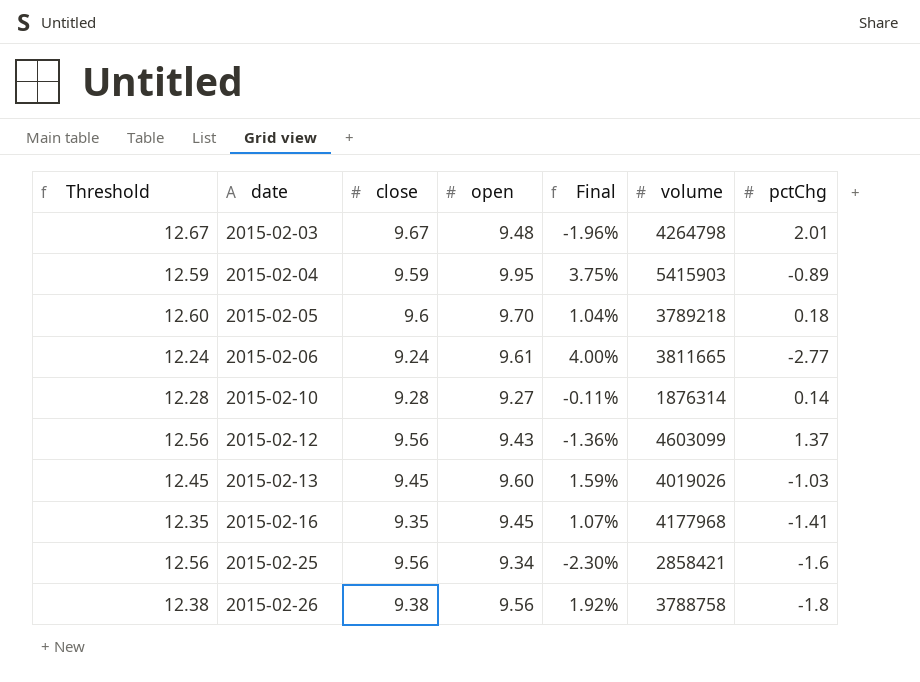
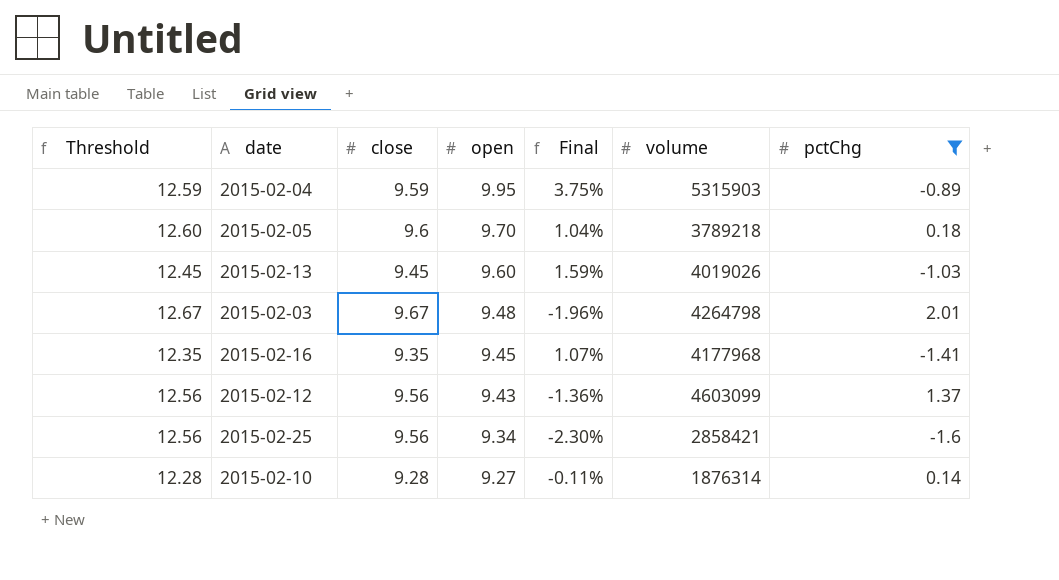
filter: none -> pctChg >= -1.6
row order: date ascending -> open descending
2015-02-04 | volume: 5415903 -> 5315903

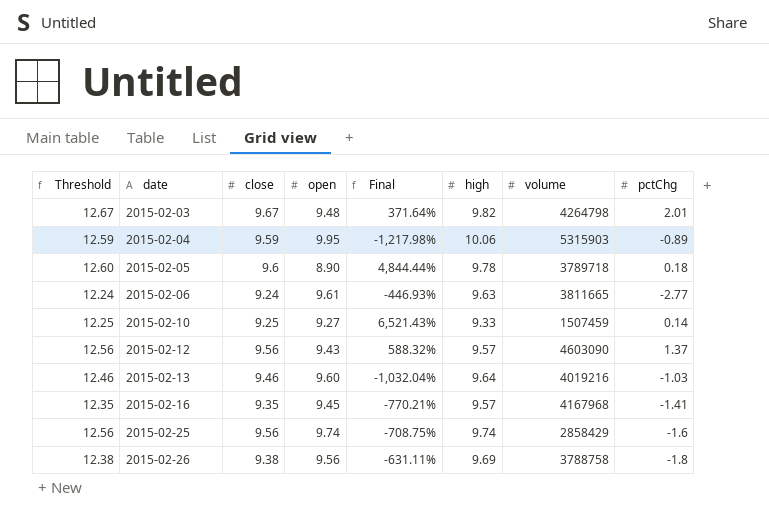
filter: pctChg >= -1.6 -> none
row order: open descending -> date ascending
column Final | formula: ([open] - [close]) / [close] -> ([open] - [pctChg]) / [pctChg]
column high | position: none -> 6
2015-02-05 | open: 9.70 -> 8.90
2015-02-05 | volume: 3789218 -> 3789718
2015-02-10 | Threshold: 12.28 -> 12.25
2015-02-10 | close: 9.28 -> 9.25
2015-02-10 | volume: 1876314 -> 1507459
2015-02-12 | volume: 4603099 -> 4603090
2015-02-13 | Threshold: 12.45 -> 12.46
2015-02-13 | close: 9.45 -> 9.46
2015-02-13 | volume: 4019026 -> 4019216
2015-02-16 | volume: 4177968 -> 4167968
2015-02-25 | open: 9.34 -> 9.74
2015-02-25 | volume: 2858421 -> 2858429

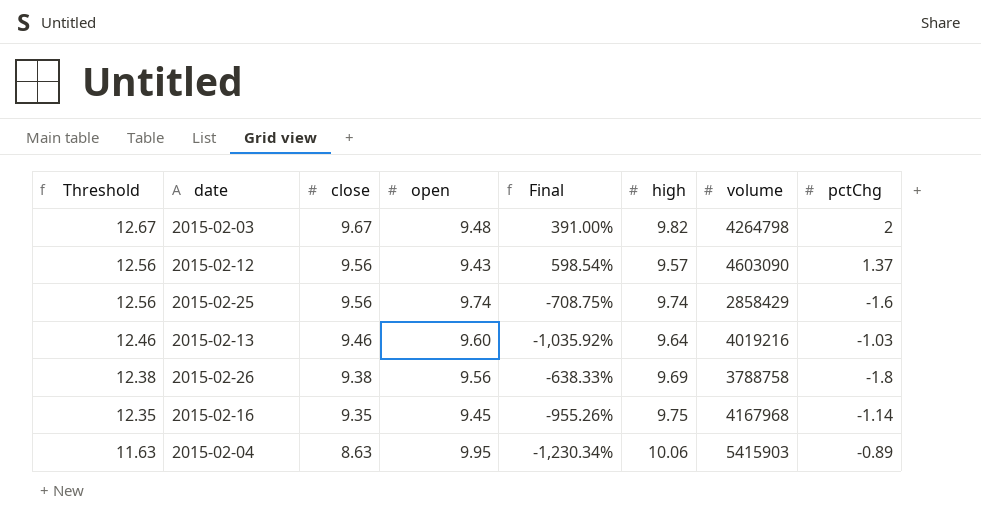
row order: date ascending -> Threshold descending
column Final | formula: ([open] - [pctChg]) / [pctChg] -> ([high] - [pctChg]) / [pctChg]
row 2015-02-05: 12.60 | 9.6 | 8.90 | 4,844.44% | 9.78 | 3789718 | 0.18 -> none
row 2015-02-06: 12.24 | 9.24 | 9.61 | -446.93% | 9.63 | 3811665 | -2.77 -> none
row 2015-02-10: 12.25 | 9.25 | 9.27 | 6,521.43% | 9.33 | 1507459 | 0.14 -> none
2015-02-03 | pctChg: 2.01 -> 2
2015-02-16 | high: 9.57 -> 9.75
2015-02-16 | pctChg: -1.41 -> -1.14
2015-02-04 | Threshold: 12.59 -> 11.63
2015-02-04 | close: 9.59 -> 8.63
2015-02-04 | volume: 5315903 -> 5415903

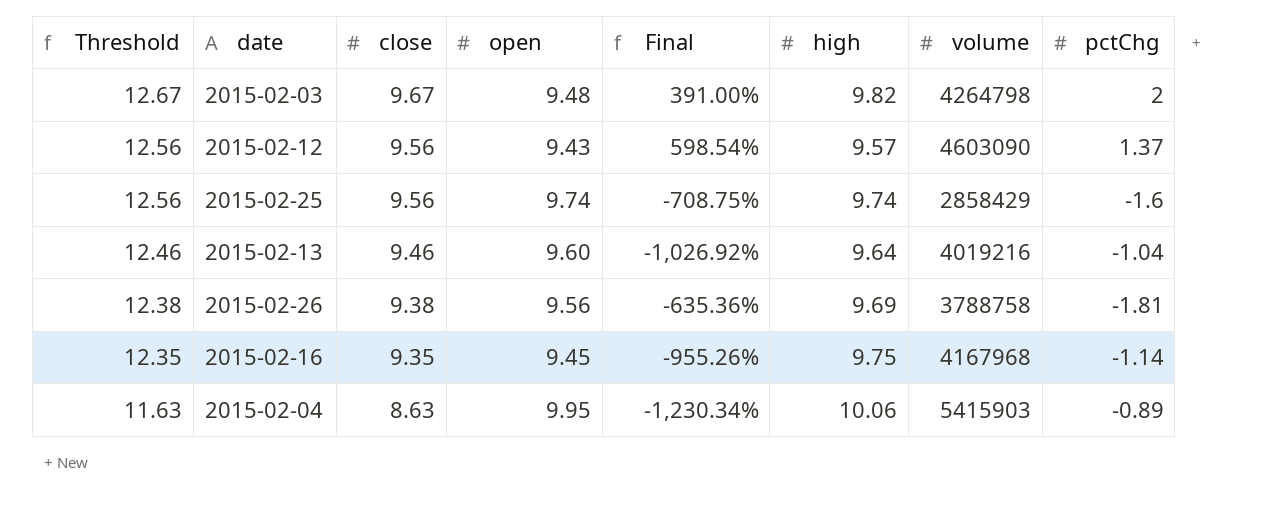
2015-02-13 | Final: -1,035.92% -> -1,026.92%
2015-02-13 | pctChg: -1.03 -> -1.04
2015-02-26 | Final: -638.33% -> -635.36%
2015-02-26 | pctChg: -1.8 -> -1.81

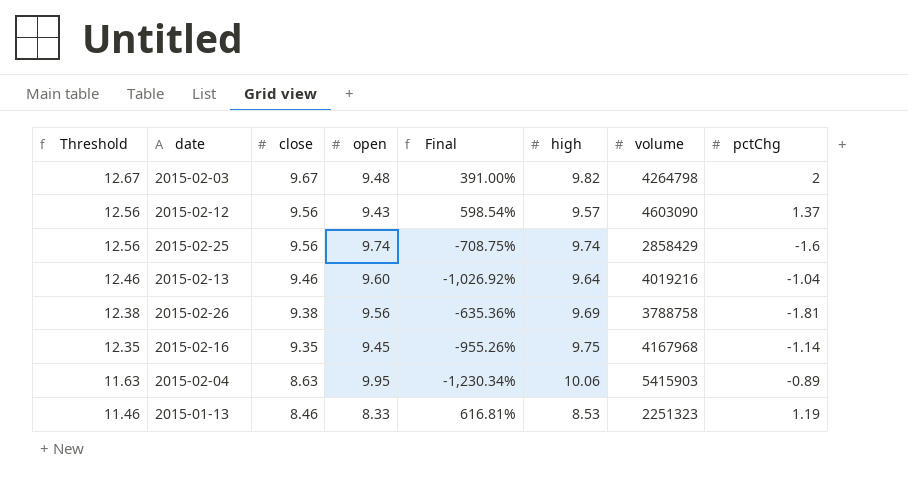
row 2015-01-13: none -> 11.46 | 8.46 | 8.33 | 616.81% | 8.53 | 2251323 | 1.19

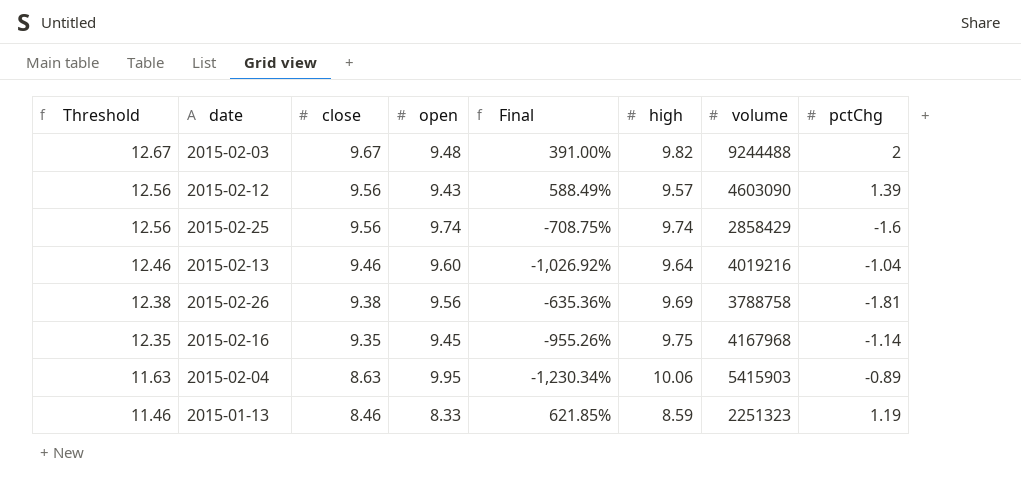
2015-02-03 | volume: 4264798 -> 9244488
2015-02-12 | Final: 598.54% -> 588.49%
2015-02-12 | pctChg: 1.37 -> 1.39
2015-01-13 | Final: 616.81% -> 621.85%
2015-01-13 | high: 8.53 -> 8.59

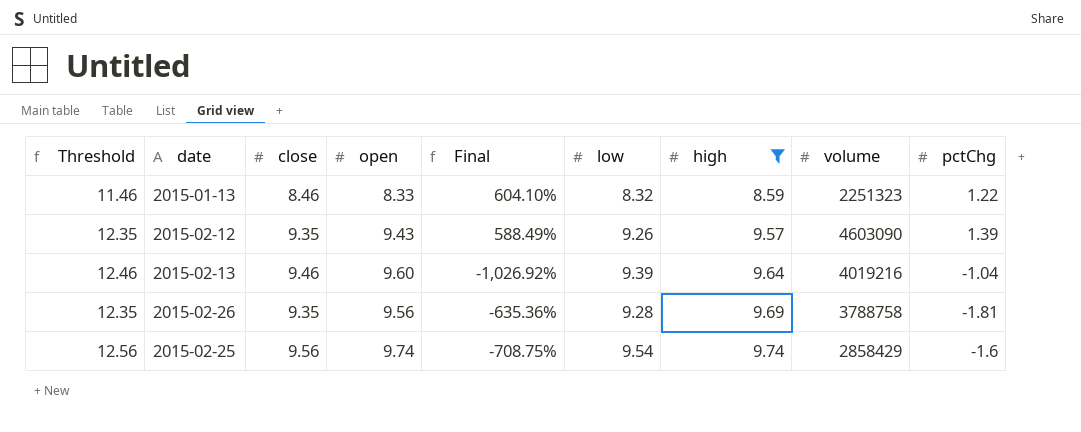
filter: none -> high <= 9.74
row order: Threshold descending -> high ascending
column low | position: none -> 6
2015-01-13 | Final: 621.85% -> 604.10%
2015-01-13 | pctChg: 1.19 -> 1.22
2015-02-12 | Threshold: 12.56 -> 12.35
2015-02-12 | close: 9.56 -> 9.35
2015-02-26 | Threshold: 12.38 -> 12.35
2015-02-26 | close: 9.38 -> 9.35

